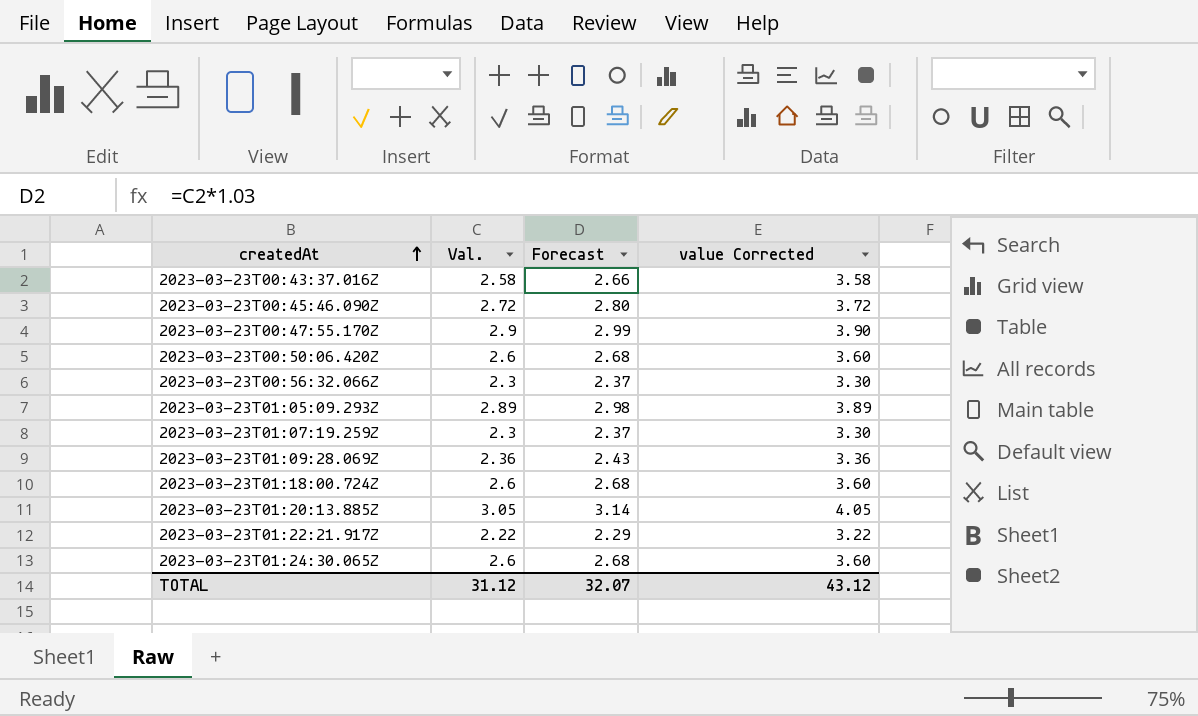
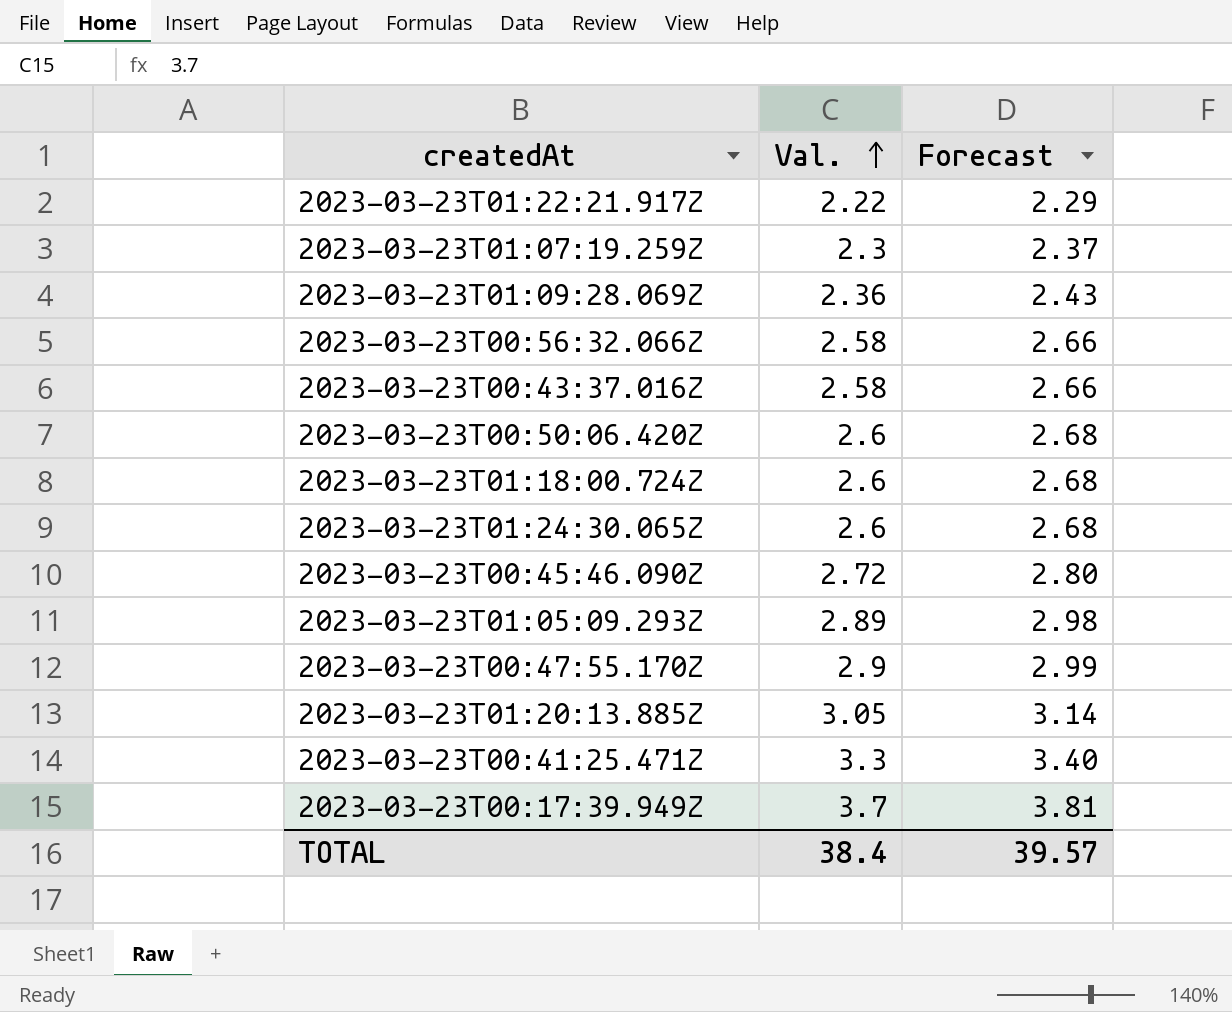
row order: createdAt ascending -> Val. ascending
column value Corrected | formula: [Val.] + 1 -> none
2023-03-23T00:56:32.066Z | Val.: 2.3 -> 2.58
2023-03-23T00:56:32.066Z | Forecast: 2.37 -> 2.66
row 2023-03-23T00:41:25.471Z: none -> 3.3 | 3.40
row 2023-03-23T00:17:39.949Z: none -> 3.7 | 3.81
TOTAL | Val.: 31.12 -> 38.4
TOTAL | Forecast: 32.07 -> 39.57

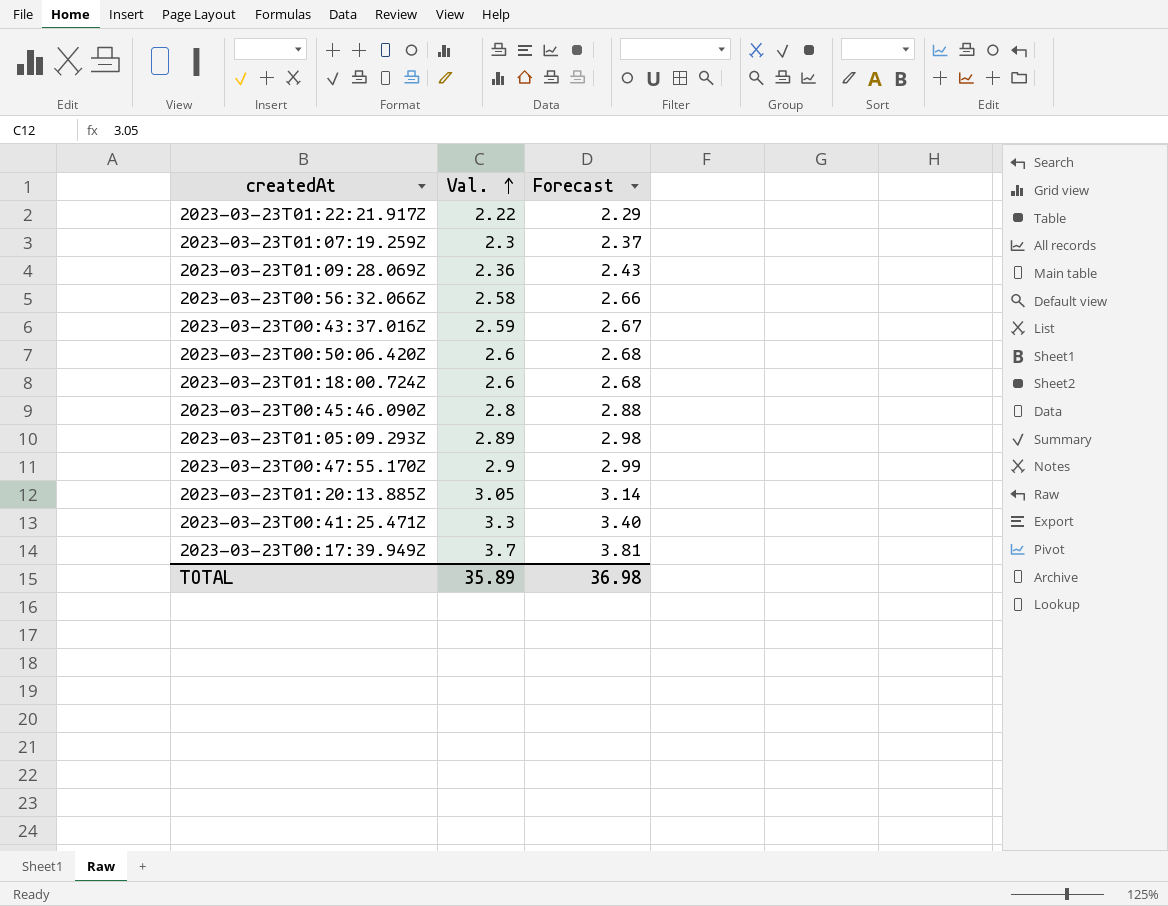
row 2023-03-23T01:24:30.065Z: 2.6 | 2.68 -> none
2023-03-23T00:43:37.016Z | Val.: 2.58 -> 2.59
2023-03-23T00:43:37.016Z | Forecast: 2.66 -> 2.67
2023-03-23T00:45:46.090Z | Val.: 2.72 -> 2.8
2023-03-23T00:45:46.090Z | Forecast: 2.80 -> 2.88
TOTAL | Val.: 38.4 -> 35.89
TOTAL | Forecast: 39.57 -> 36.98

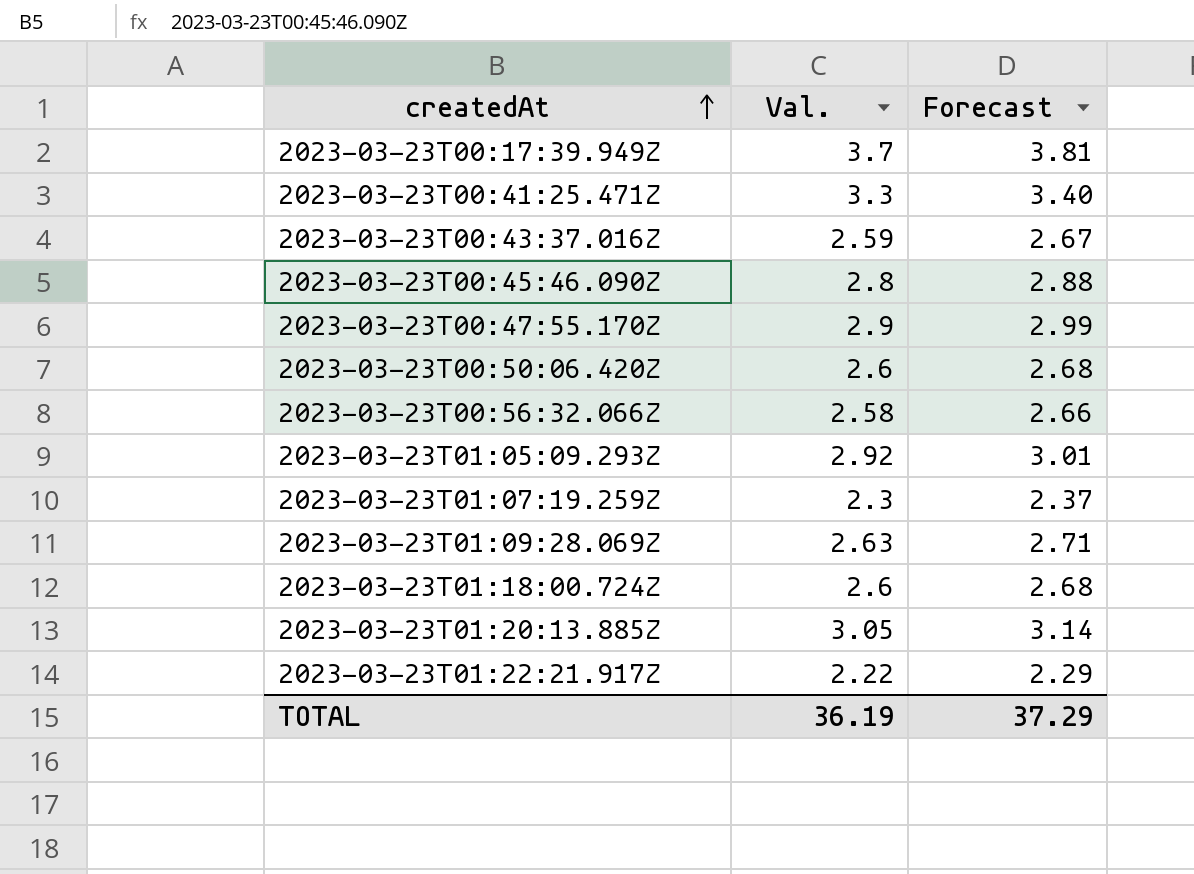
row order: Val. ascending -> createdAt ascending
2023-03-23T01:05:09.293Z | Val.: 2.89 -> 2.92
2023-03-23T01:05:09.293Z | Forecast: 2.98 -> 3.01
2023-03-23T01:09:28.069Z | Val.: 2.36 -> 2.63
2023-03-23T01:09:28.069Z | Forecast: 2.43 -> 2.71
TOTAL | Val.: 35.89 -> 36.19
TOTAL | Forecast: 36.98 -> 37.29

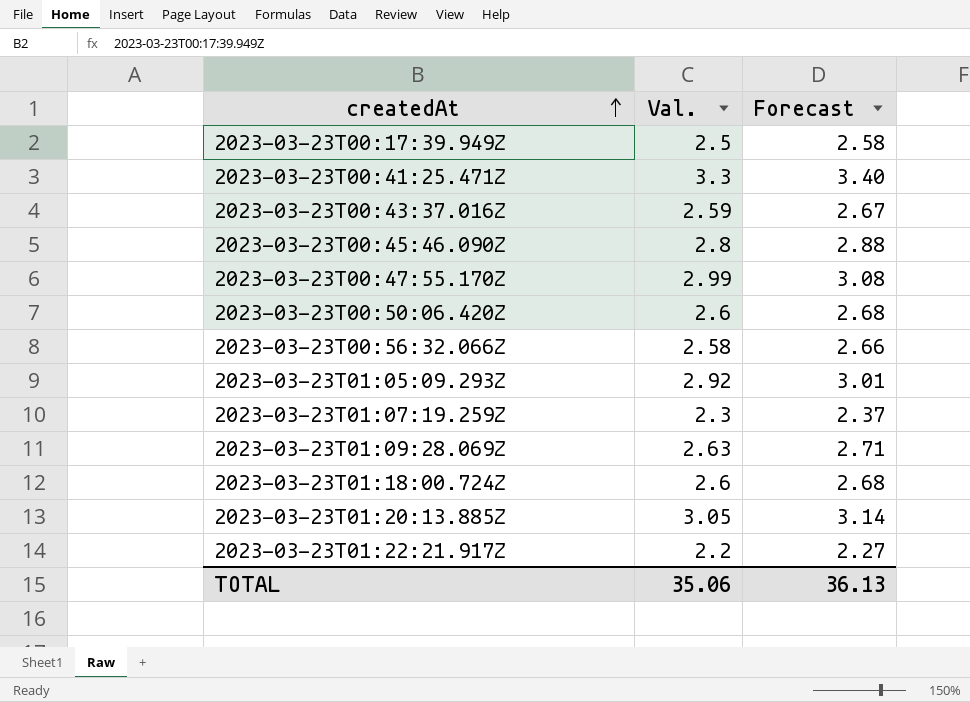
2023-03-23T00:17:39.949Z | Val.: 3.7 -> 2.5
2023-03-23T00:17:39.949Z | Forecast: 3.81 -> 2.58
2023-03-23T00:47:55.170Z | Val.: 2.9 -> 2.99
2023-03-23T00:47:55.170Z | Forecast: 2.99 -> 3.08
2023-03-23T01:22:21.917Z | Val.: 2.22 -> 2.2
2023-03-23T01:22:21.917Z | Forecast: 2.29 -> 2.27
TOTAL | Val.: 36.19 -> 35.06
TOTAL | Forecast: 37.29 -> 36.13

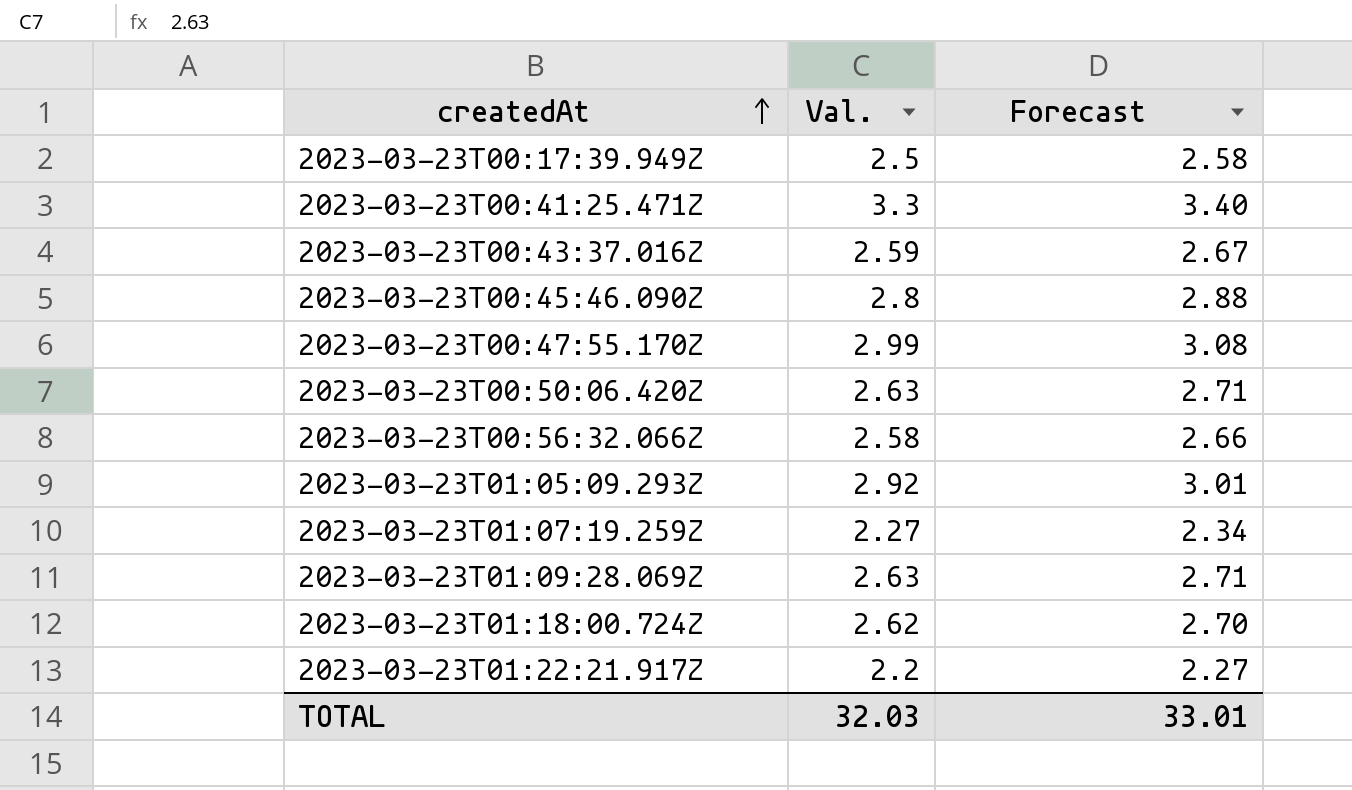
row 2023-03-23T01:20:13.885Z: 3.05 | 3.14 -> none
2023-03-23T00:50:06.420Z | Val.: 2.6 -> 2.63
2023-03-23T00:50:06.420Z | Forecast: 2.68 -> 2.71
2023-03-23T01:07:19.259Z | Val.: 2.3 -> 2.27
2023-03-23T01:07:19.259Z | Forecast: 2.37 -> 2.34
2023-03-23T01:18:00.724Z | Val.: 2.6 -> 2.62
2023-03-23T01:18:00.724Z | Forecast: 2.68 -> 2.70
TOTAL | Val.: 35.06 -> 32.03
TOTAL | Forecast: 36.13 -> 33.01

